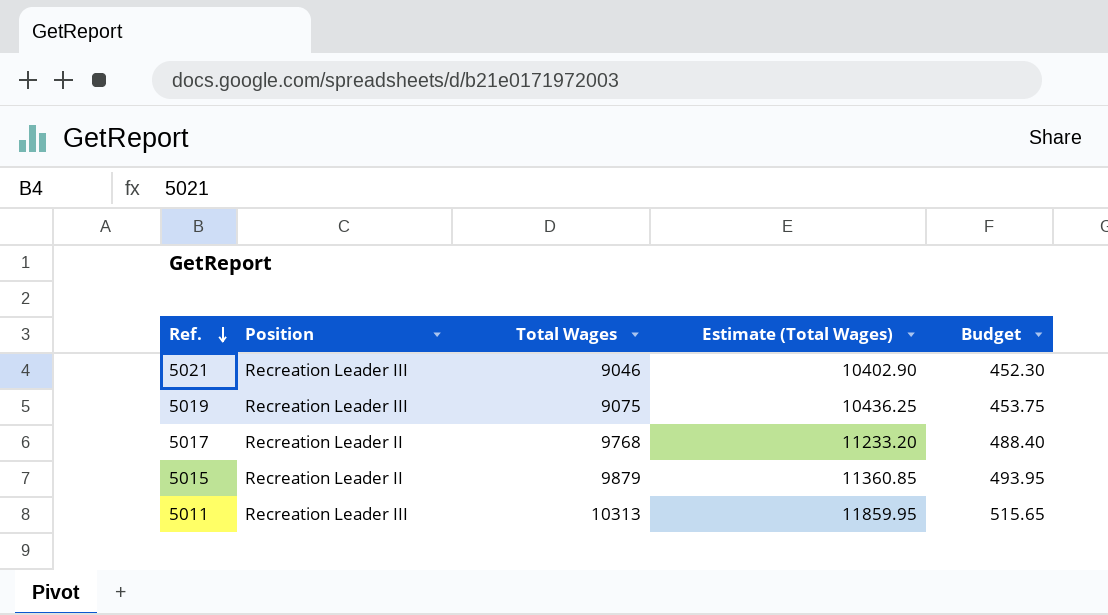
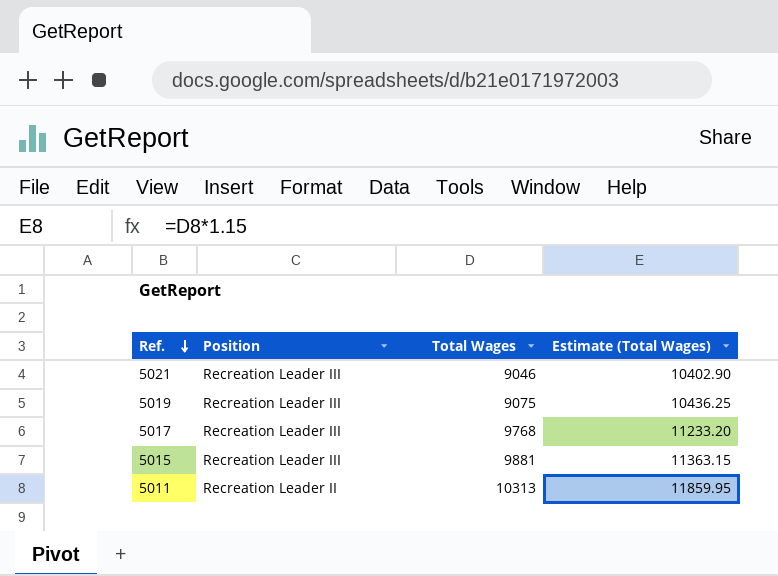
column Budget | formula: [Total Wages] * 0.05 -> none
5017 | Position: Recreation Leader II -> Recreation Leader III
5015 | Position: Recreation Leader II -> Recreation Leader III
5015 | Total Wages: 9879 -> 9881
5015 | Estimate (Total Wages): 11360.85 -> 11363.15
5011 | Position: Recreation Leader III -> Recreation Leader II

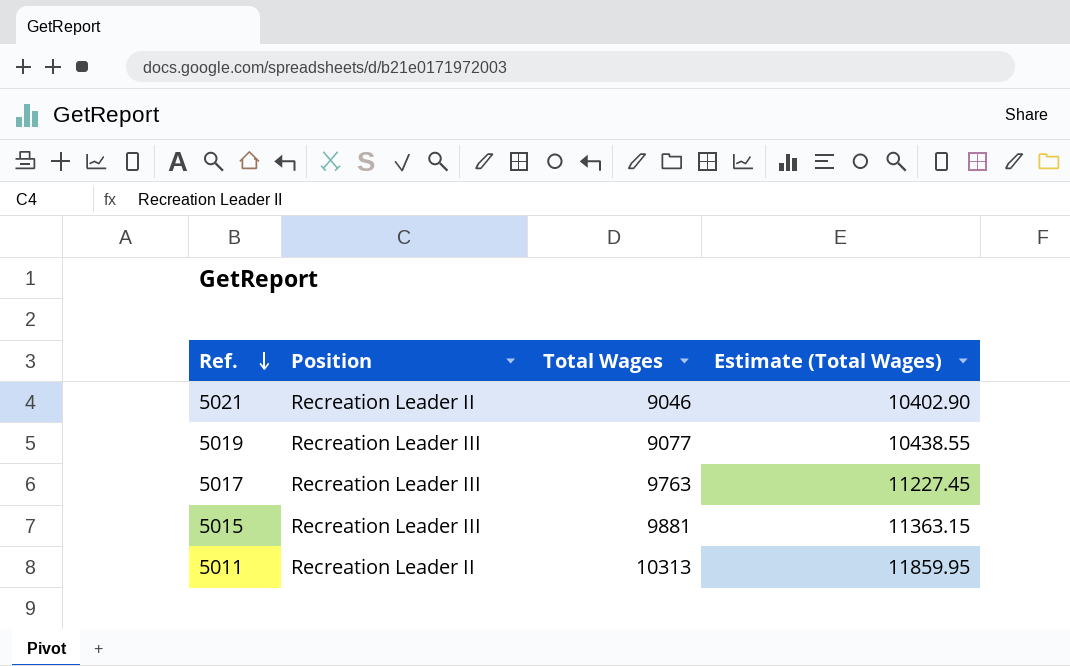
5021 | Position: Recreation Leader III -> Recreation Leader II
5019 | Total Wages: 9075 -> 9077
5019 | Estimate (Total Wages): 10436.25 -> 10438.55
5017 | Total Wages: 9768 -> 9763
5017 | Estimate (Total Wages): 11233.20 -> 11227.45

